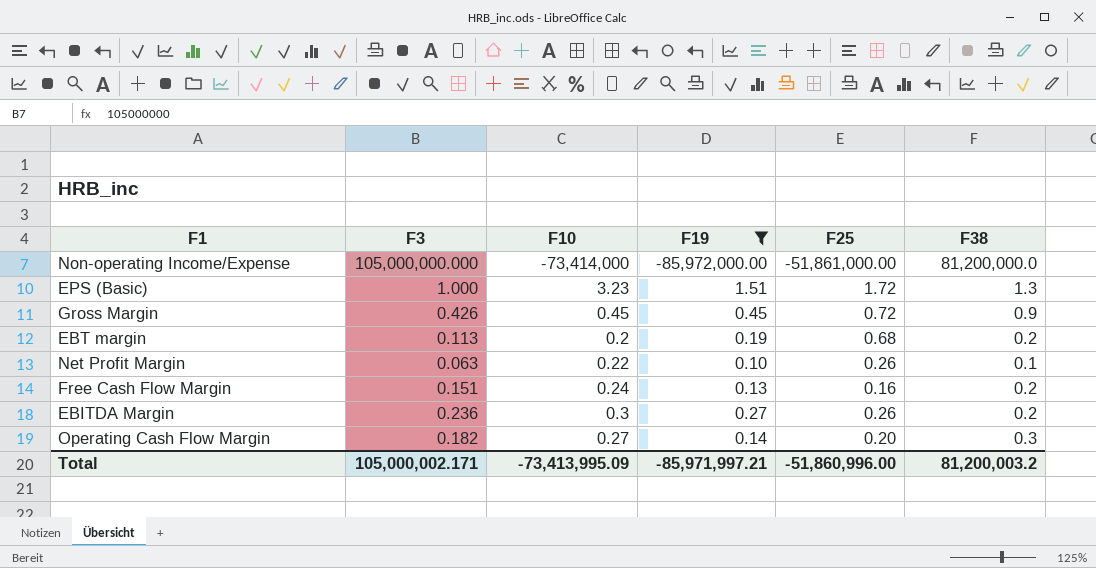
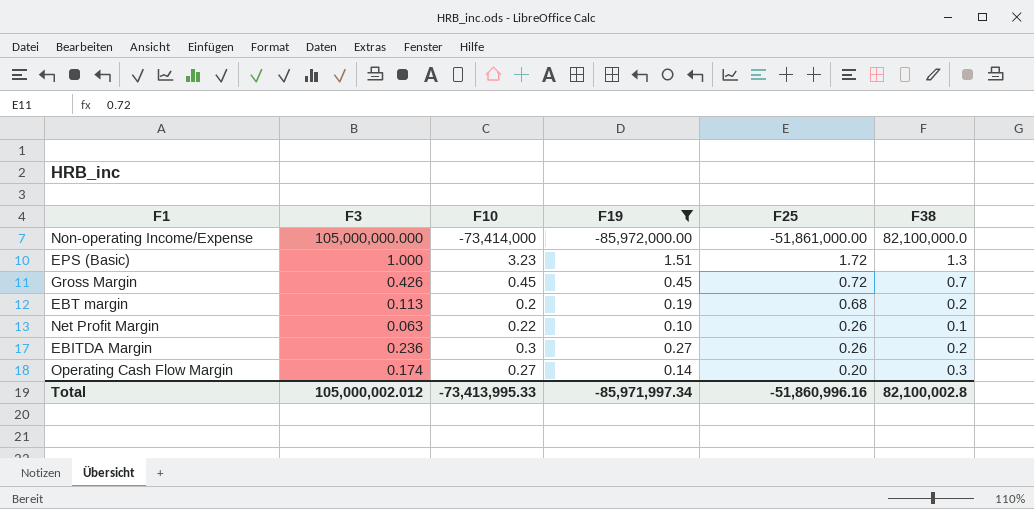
row Free Cash Flow Margin: 0.151 | 0.24 | 0.13 | 0.16 | 0.2 -> none
Non-operating Income/Expense | F38: 81,200,000.0 -> 82,100,000.0
Gross Margin | F38: 0.9 -> 0.7
Operating Cash Flow Margin | F3: 0.182 -> 0.174
Total | F3: 105,000,002.171 -> 105,000,002.012
Total | F10: -73,413,995.09 -> -73,413,995.33
Total | F19: -85,971,997.21 -> -85,971,997.34
Total | F25: -51,860,996.00 -> -51,860,996.16
Total | F38: 81,200,003.2 -> 82,100,002.8

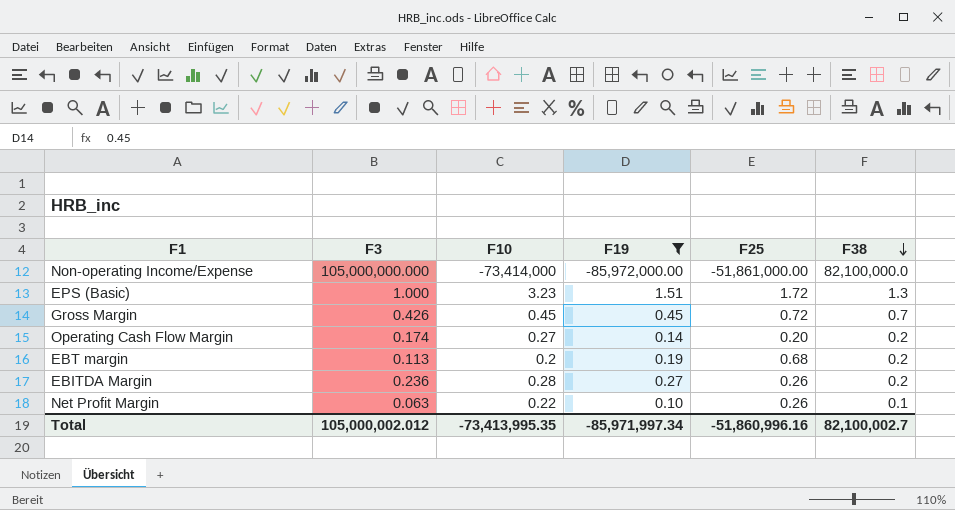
row order: none -> F38 descending
Operating Cash Flow Margin | F38: 0.3 -> 0.2
EBITDA Margin | F10: 0.3 -> 0.28
Total | F10: -73,413,995.33 -> -73,413,995.35
Total | F38: 82,100,002.8 -> 82,100,002.7

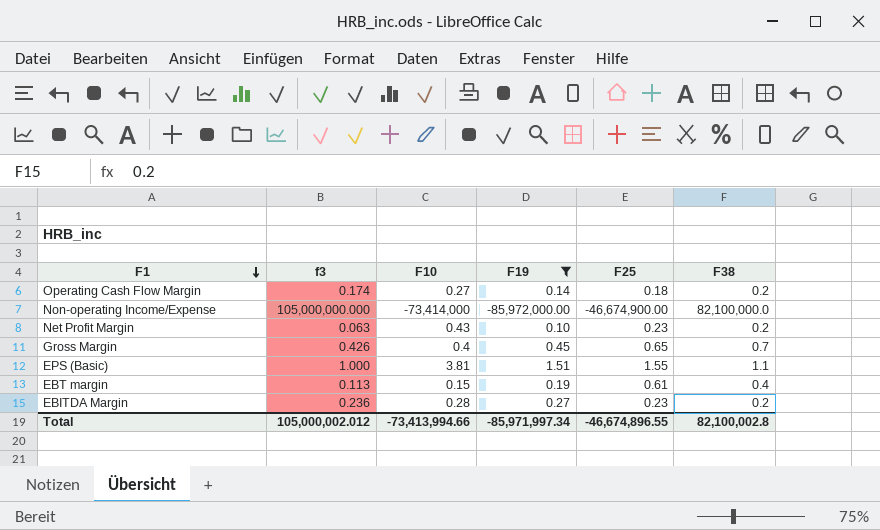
row order: F38 descending -> F1 descending
column name: F3 -> f3
Operating Cash Flow Margin | F25: 0.20 -> 0.18
Non-operating Income/Expense | F25: -51,861,000.00 -> -46,674,900.00
Net Profit Margin | F10: 0.22 -> 0.43
Net Profit Margin | F25: 0.26 -> 0.23
Net Profit Margin | F38: 0.1 -> 0.2
Gross Margin | F10: 0.45 -> 0.4
Gross Margin | F25: 0.72 -> 0.65
EPS (Basic) | F10: 3.23 -> 3.81
EPS (Basic) | F25: 1.72 -> 1.55
EPS (Basic) | F38: 1.3 -> 1.1
EBT margin | F10: 0.2 -> 0.15
EBT margin | F25: 0.68 -> 0.61
EBT margin | F38: 0.2 -> 0.4
EBITDA Margin | F25: 0.26 -> 0.23
Total | F10: -73,413,995.35 -> -73,413,994.66
Total | F25: -51,860,996.16 -> -46,674,896.55
Total | F38: 82,100,002.7 -> 82,100,002.8

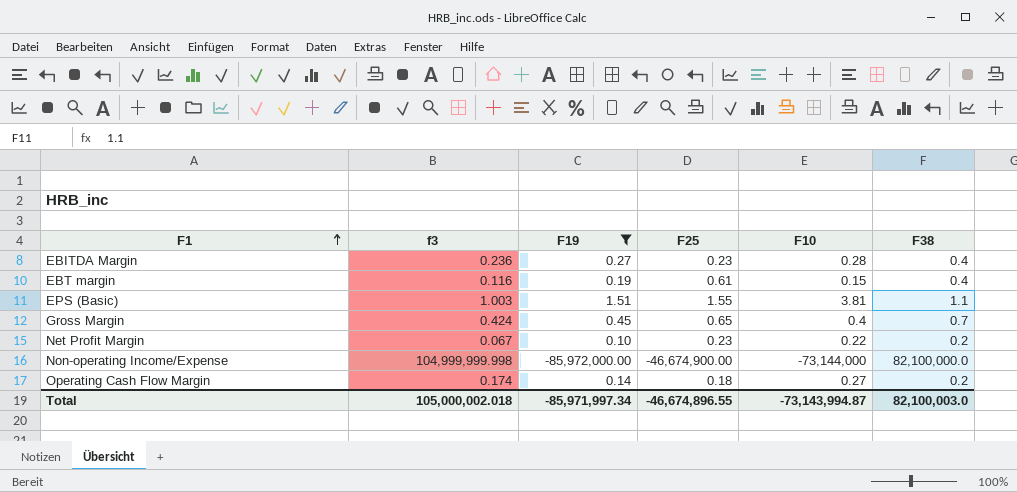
row order: F1 descending -> F1 ascending
column F10 | position: 3 -> 5
EBITDA Margin | F38: 0.2 -> 0.4
EBT margin | f3: 0.113 -> 0.116
EPS (Basic) | f3: 1.000 -> 1.003
Gross Margin | f3: 0.426 -> 0.424
Net Profit Margin | f3: 0.063 -> 0.067
Net Profit Margin | F10: 0.43 -> 0.22
Non-operating Income/Expense | f3: 105,000,000.000 -> 104,999,999.998
Non-operating Income/Expense | F10: -73,414,000 -> -73,144,000
Total | f3: 105,000,002.012 -> 105,000,002.018
Total | F10: -73,413,994.66 -> -73,143,994.87
Total | F38: 82,100,002.8 -> 82,100,003.0

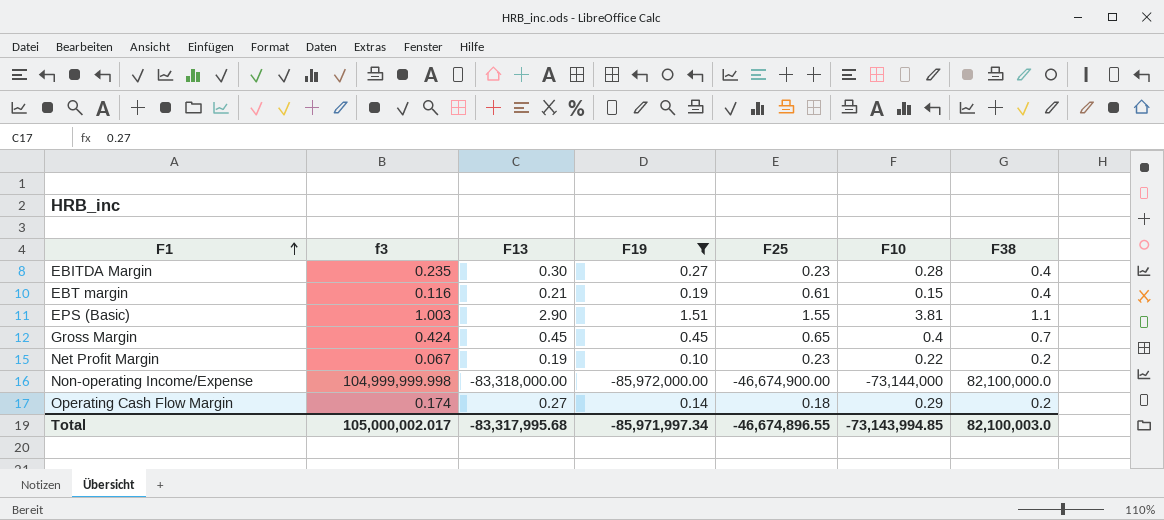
column F13 | position: none -> 3
EBITDA Margin | f3: 0.236 -> 0.235
Operating Cash Flow Margin | F10: 0.27 -> 0.29
Total | f3: 105,000,002.018 -> 105,000,002.017
Total | F10: -73,143,994.87 -> -73,143,994.85

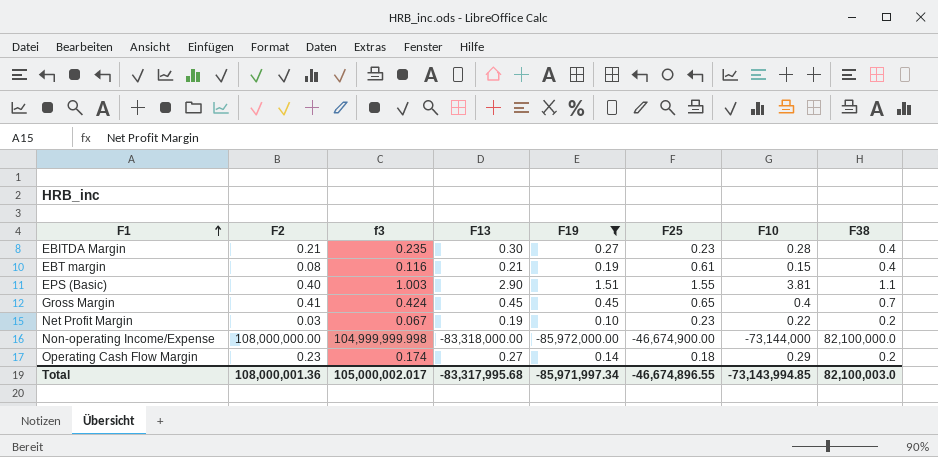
column F2 | position: none -> 2

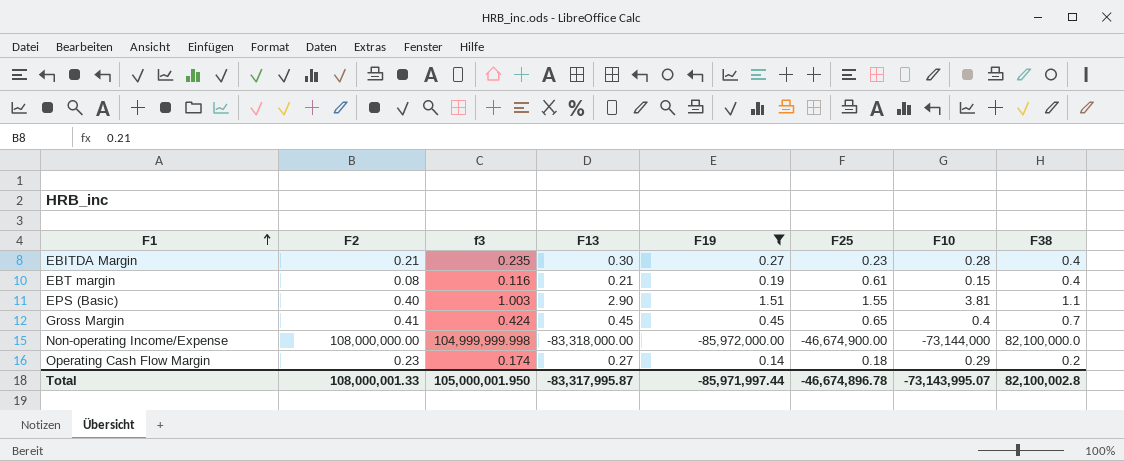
row Net Profit Margin: 0.03 | 0.067 | 0.19 | 0.10 | 0.23 | 0.22 | 0.2 -> none
Total | F2: 108,000,001.36 -> 108,000,001.33
Total | f3: 105,000,002.017 -> 105,000,001.950
Total | F13: -83,317,995.68 -> -83,317,995.87
Total | F19: -85,971,997.34 -> -85,971,997.44
Total | F25: -46,674,896.55 -> -46,674,896.78
Total | F10: -73,143,994.85 -> -73,143,995.07
Total | F38: 82,100,003.0 -> 82,100,002.8

